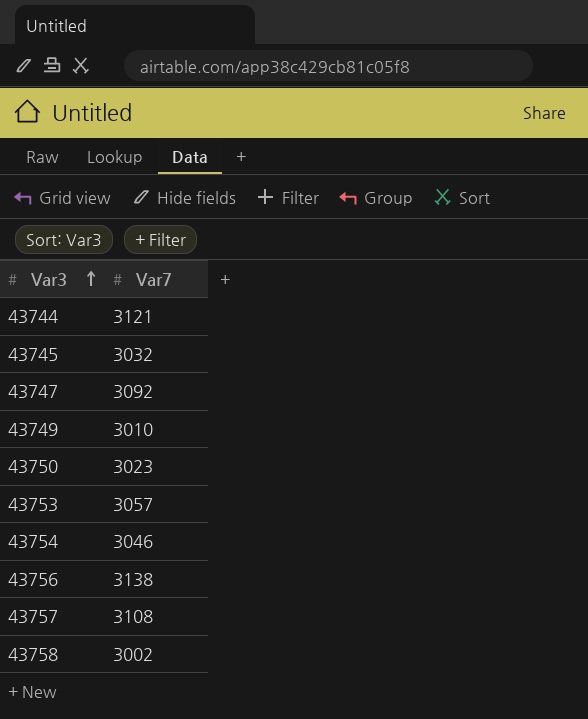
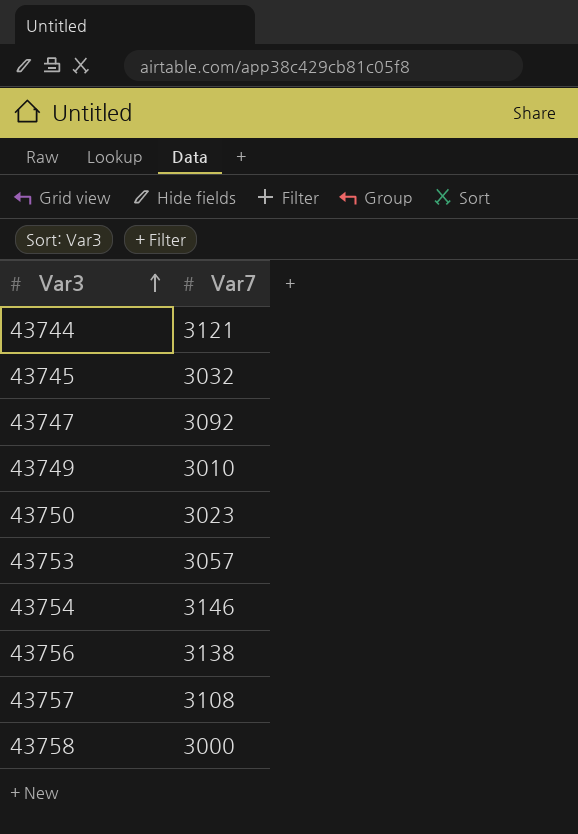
43754 | Var7: 3046 -> 3146
43758 | Var7: 3002 -> 3000

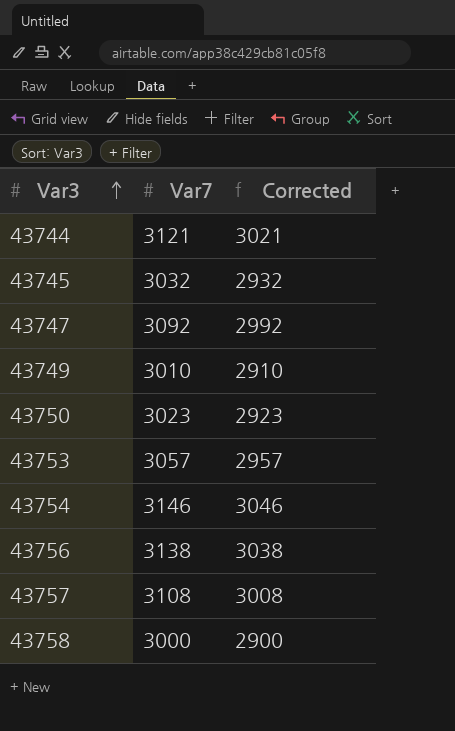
column Corrected | formula: none -> [Var7] - 100

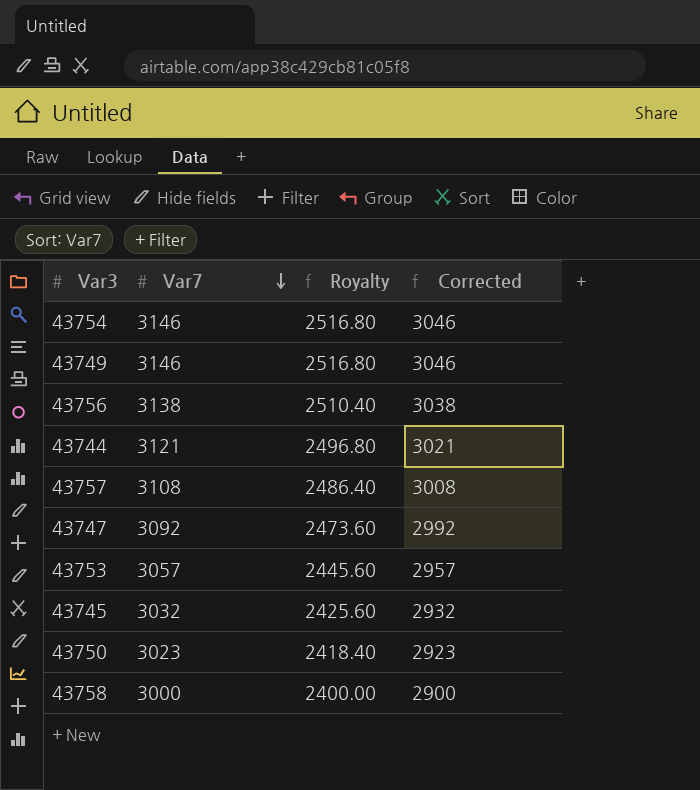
row order: Var3 ascending -> Var7 descending
column Royalty | formula: none -> [Var7] * 0.8
43749 | Var7: 3010 -> 3146
43749 | Corrected: 2910 -> 3046

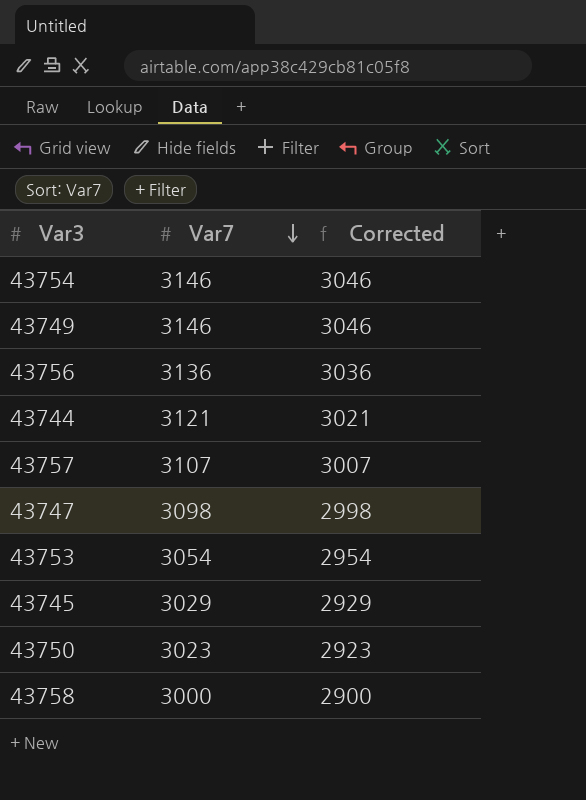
column Royalty | formula: [Var7] * 0.8 -> none
43756 | Var7: 3138 -> 3136
43756 | Corrected: 3038 -> 3036
43757 | Var7: 3108 -> 3107
43757 | Corrected: 3008 -> 3007
43747 | Var7: 3092 -> 3098
43747 | Corrected: 2992 -> 2998
43753 | Var7: 3057 -> 3054
43753 | Corrected: 2957 -> 2954
43745 | Var7: 3032 -> 3029
43745 | Corrected: 2932 -> 2929

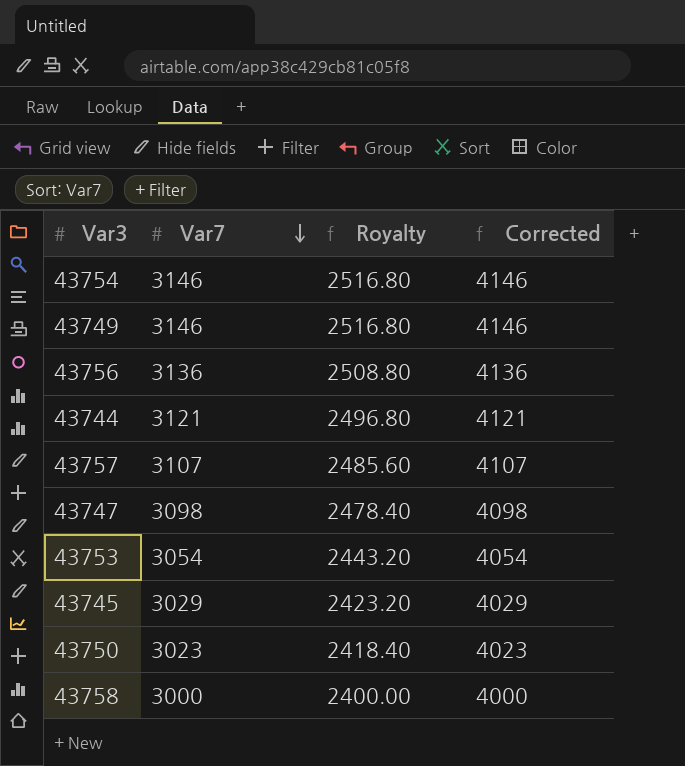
column Royalty | formula: none -> [Var7] * 0.8
column Corrected | formula: [Var7] - 100 -> [Var7] + 1000

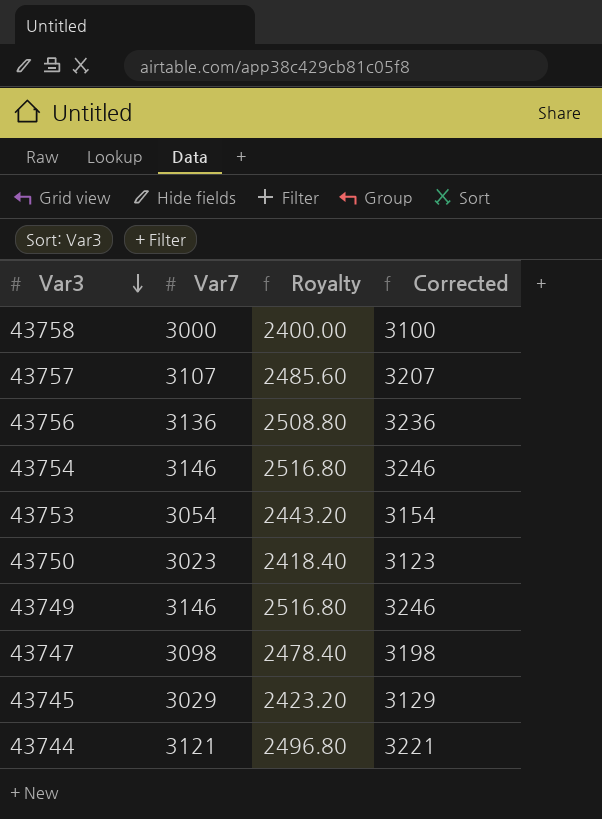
row order: Var7 descending -> Var3 descending
column Corrected | formula: [Var7] + 1000 -> [Var7] + 100

